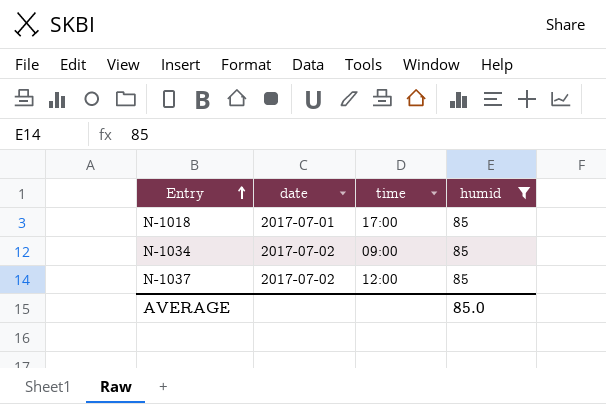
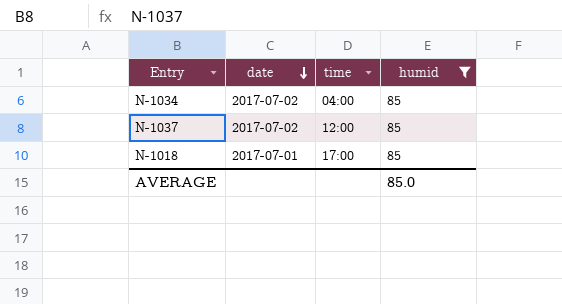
row order: Entry ascending -> date descending
N-1034 | time: 09:00 -> 04:00

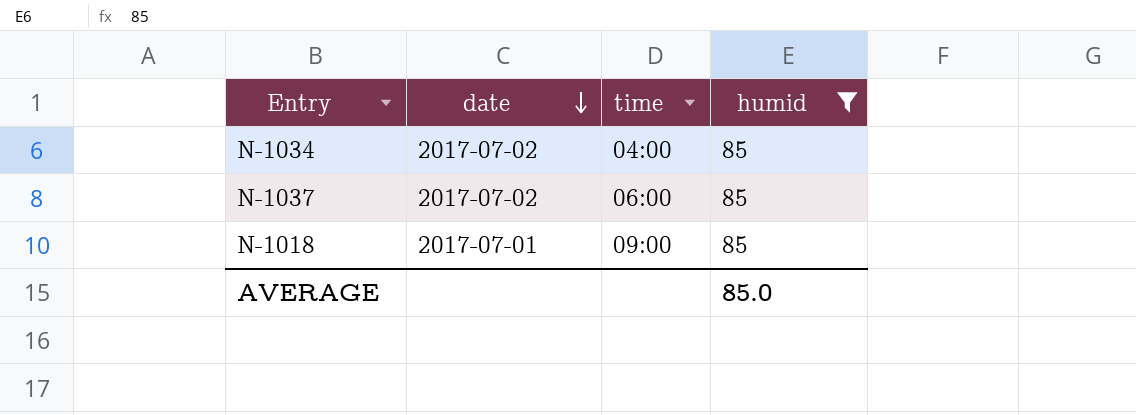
N-1037 | time: 12:00 -> 06:00
N-1018 | time: 17:00 -> 09:00

